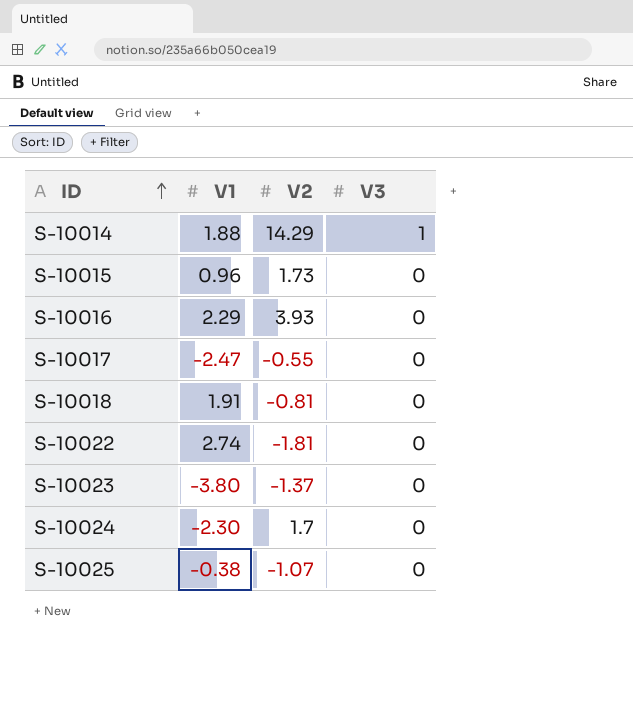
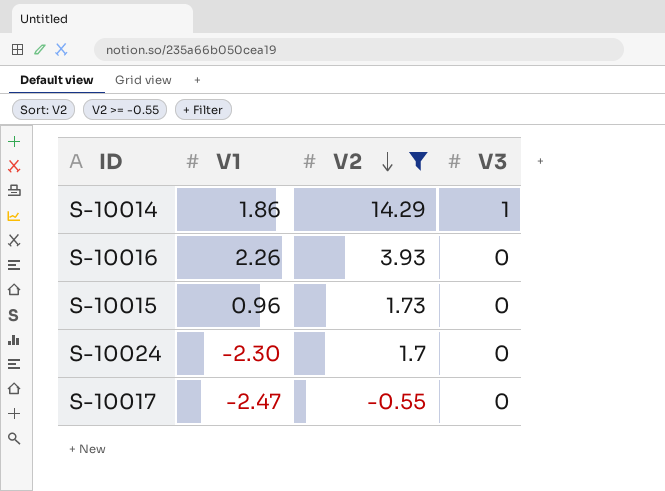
filter: none -> V2 >= -0.55
row order: ID ascending -> V2 descending
S-10014 | V1: 1.88 -> 1.86
S-10016 | V1: 2.29 -> 2.26

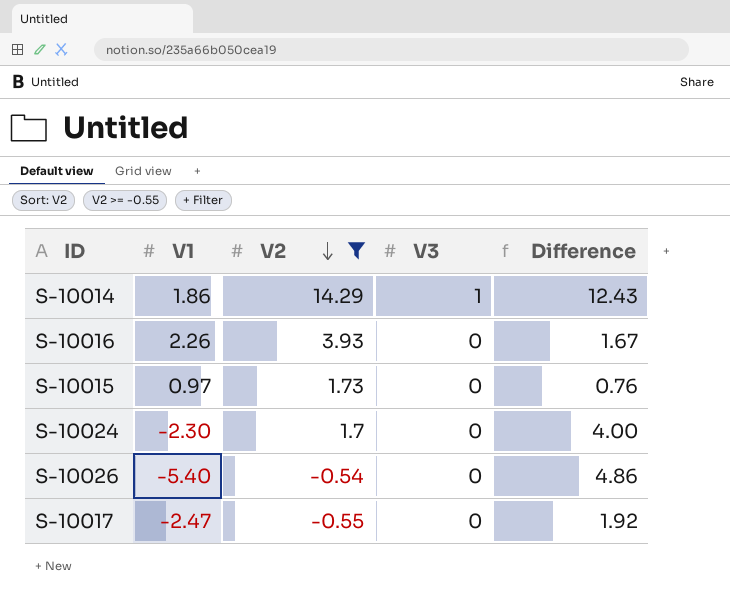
column Difference | formula: none -> [V2] - [V1]
S-10015 | V1: 0.96 -> 0.97
row S-10026: none -> -5.40 | -0.54 | 0 | 4.86

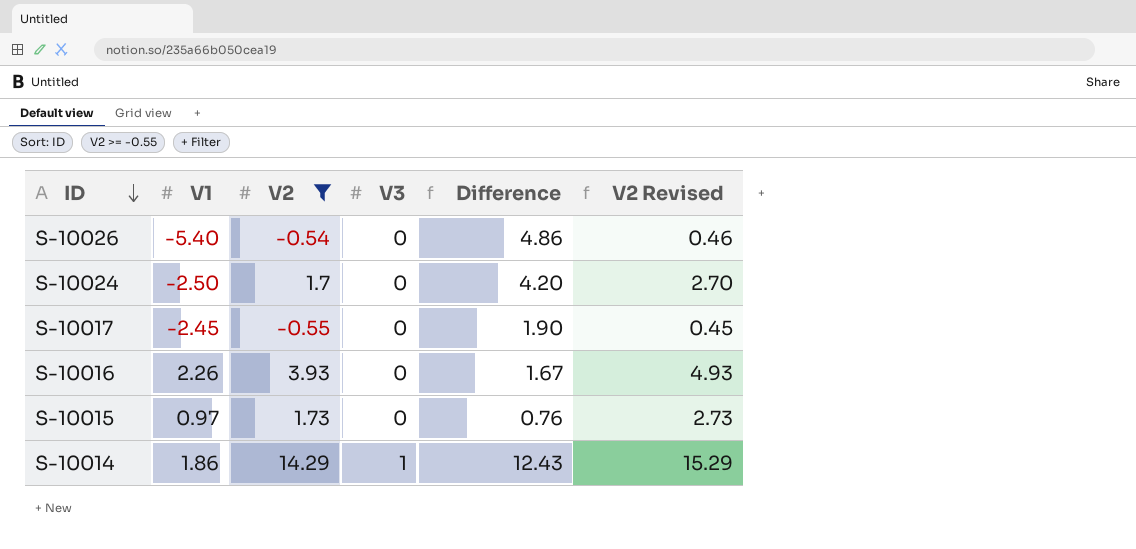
row order: V2 descending -> ID descending
column V2 Revised | formula: none -> [V2] + 1
S-10024 | V1: -2.30 -> -2.50
S-10024 | Difference: 4.00 -> 4.20
S-10017 | V1: -2.47 -> -2.45
S-10017 | Difference: 1.92 -> 1.90

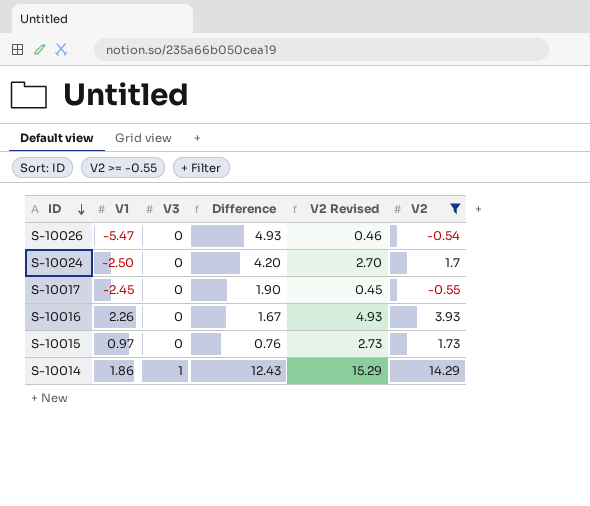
column V2 | position: 3 -> 6
S-10026 | V1: -5.40 -> -5.47
S-10026 | Difference: 4.86 -> 4.93

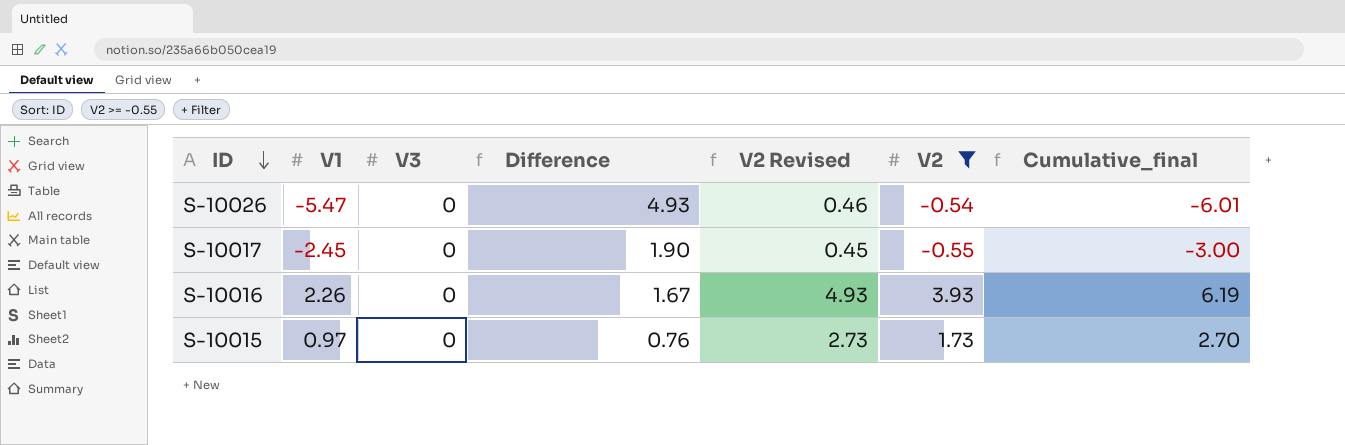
column Cumulative_final | formula: none -> [V1] + [V2]
row S-10024: -2.50 | 0 | 4.20 | 2.70 | 1.7 -> none
row S-10014: 1.86 | 1 | 12.43 | 15.29 | 14.29 -> none

